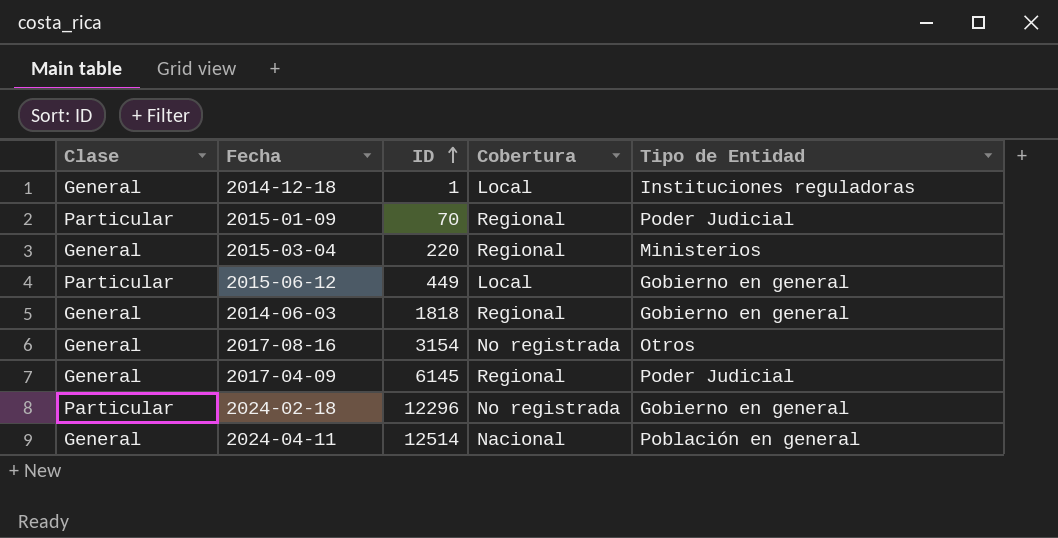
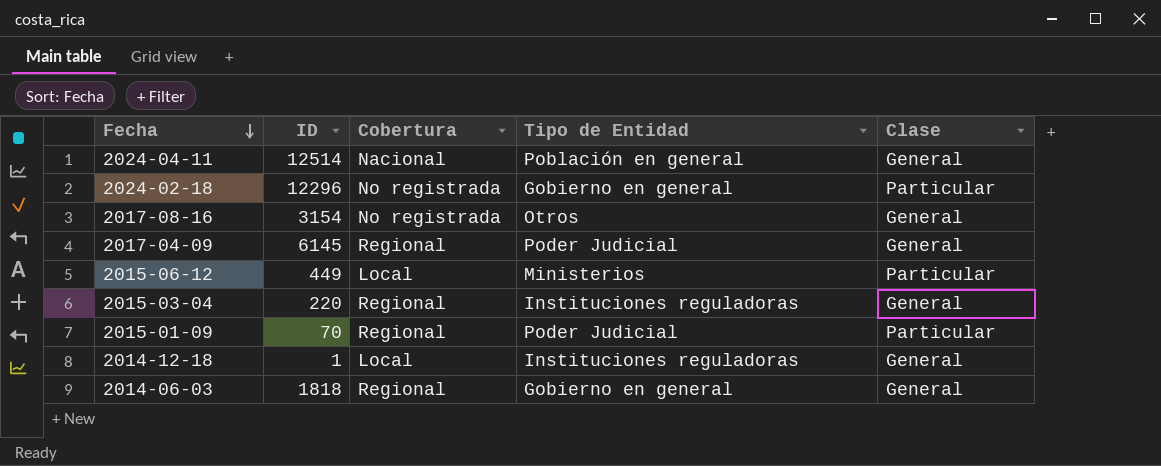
row order: ID ascending -> Fecha descending
column Clase | position: 1 -> 5
2015-06-12 | Tipo de Entidad: Gobierno en general -> Ministerios
2015-03-04 | Tipo de Entidad: Ministerios -> Instituciones reguladoras

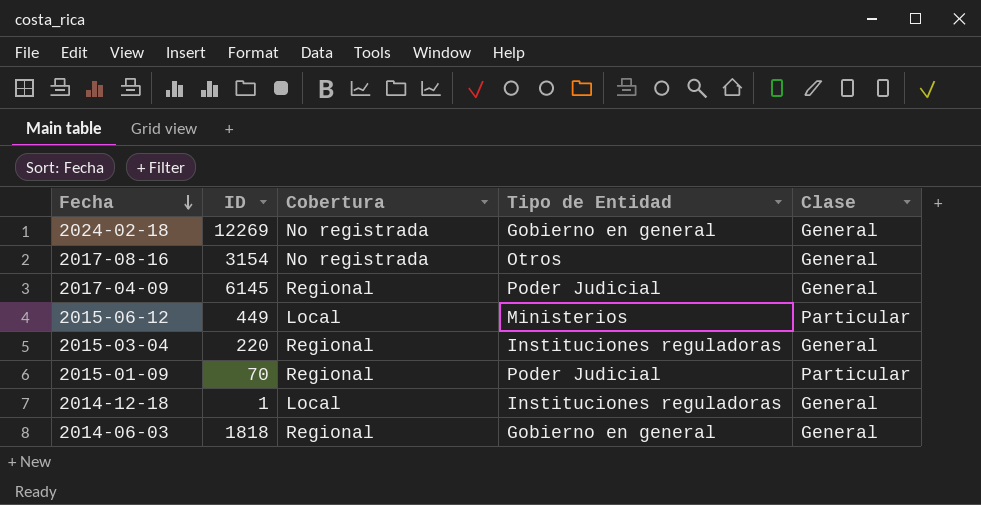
row 2024-04-11: 12514 | Nacional | Población en general | General -> none
2024-02-18 | ID: 12296 -> 12269
2024-02-18 | Clase: Particular -> General

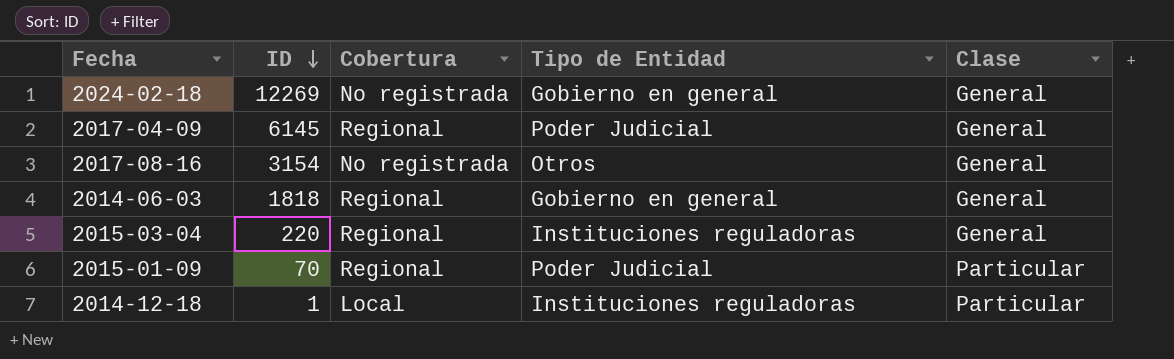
row order: Fecha descending -> ID descending
row 2015-06-12: 449 | Local | Ministerios | Particular -> none
2014-12-18 | Clase: General -> Particular

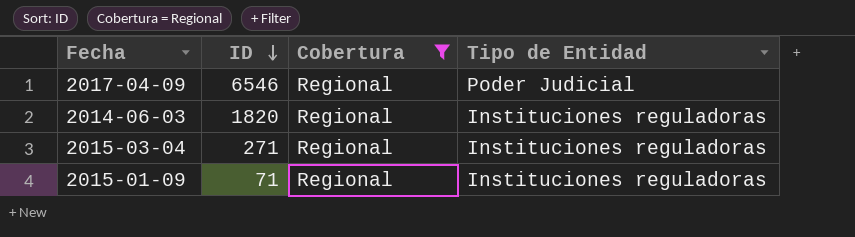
filter: none -> Cobertura = Regional
column Clase | position: 5 -> none
2017-04-09 | ID: 6145 -> 6546
2014-06-03 | ID: 1818 -> 1820
2014-06-03 | Tipo de Entidad: Gobierno en general -> Instituciones reguladoras
2015-03-04 | ID: 220 -> 271
2015-01-09 | ID: 70 -> 71
2015-01-09 | Tipo de Entidad: Poder Judicial -> Instituciones reguladoras

